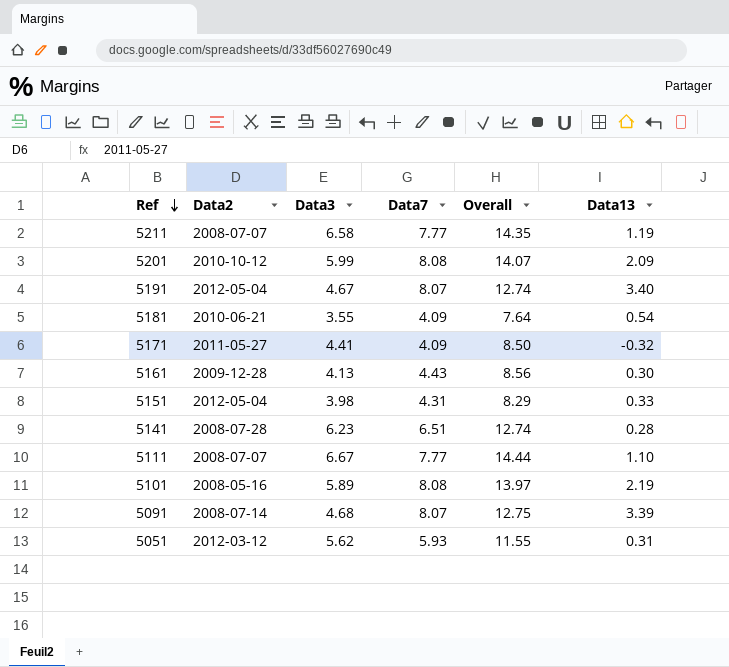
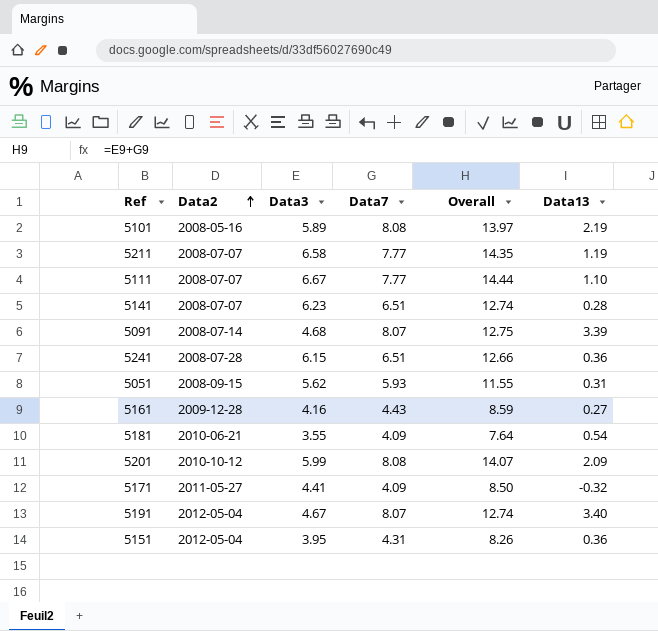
row order: Ref descending -> Data2 ascending
5141 | Data2: 2008-07-28 -> 2008-07-07
row 5241: none -> 2008-07-28 | 6.15 | 6.51 | 12.66 | 0.36
5051 | Data2: 2012-03-12 -> 2008-09-15
5161 | Data3: 4.13 -> 4.16
5161 | Overall: 8.56 -> 8.59
5161 | Data13: 0.30 -> 0.27
5151 | Data3: 3.98 -> 3.95
5151 | Overall: 8.29 -> 8.26
5151 | Data13: 0.33 -> 0.36

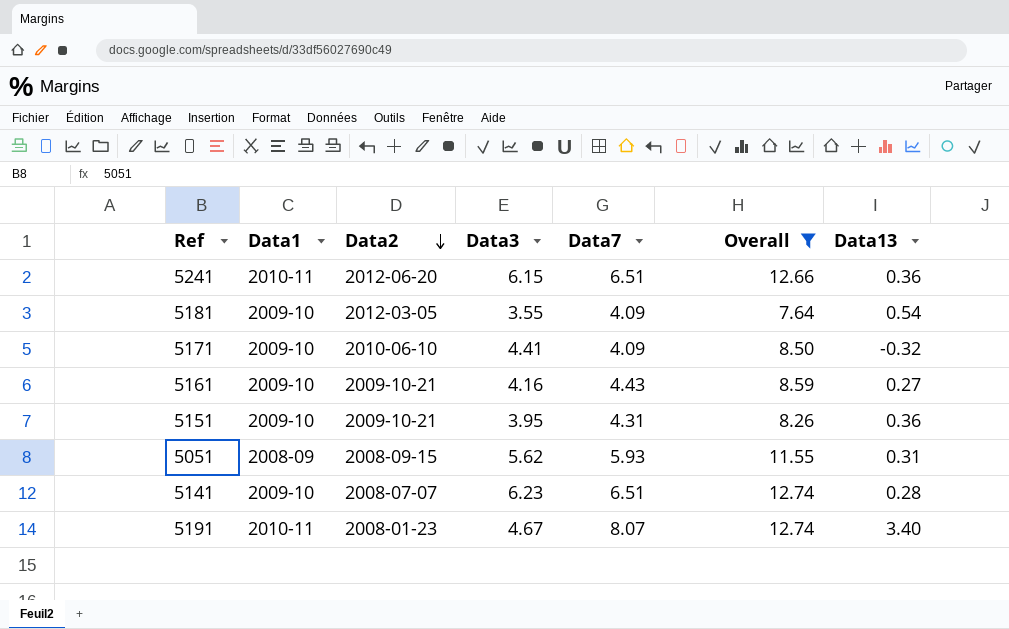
filter: none -> Overall <= 12.74
row order: Data2 ascending -> Data2 descending
column Data1 | position: none -> 2
5241 | Data2: 2008-07-28 -> 2012-06-20
5181 | Data2: 2010-06-21 -> 2012-03-05
5171 | Data2: 2011-05-27 -> 2010-06-10
5161 | Data2: 2009-12-28 -> 2009-10-21
5151 | Data2: 2012-05-04 -> 2009-10-21
5191 | Data2: 2012-05-04 -> 2008-01-23

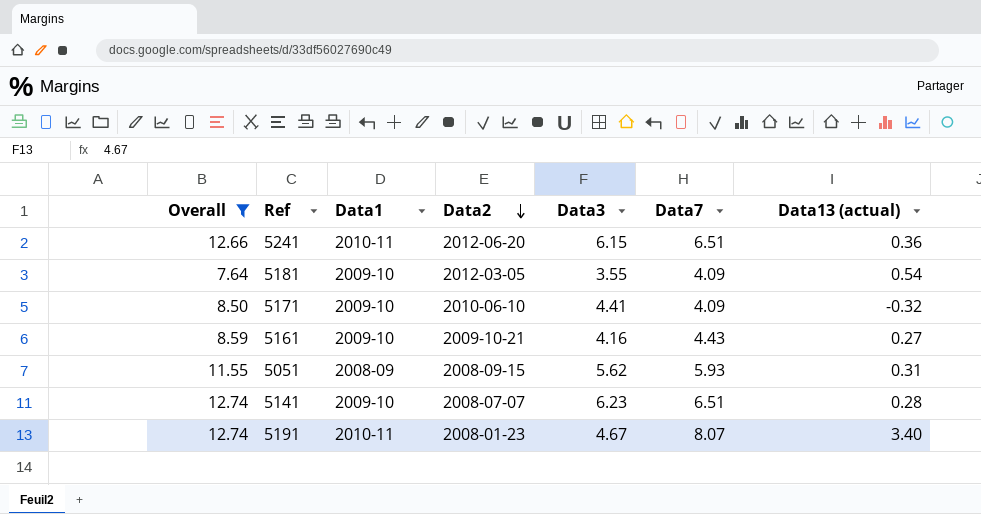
column Overall | position: 6 -> 1
column name: Data13 -> Data13 (actual)
row 5151: 2009-10 | 2009-10-21 | 3.95 | 4.31 | 8.26 | 0.36 -> none

